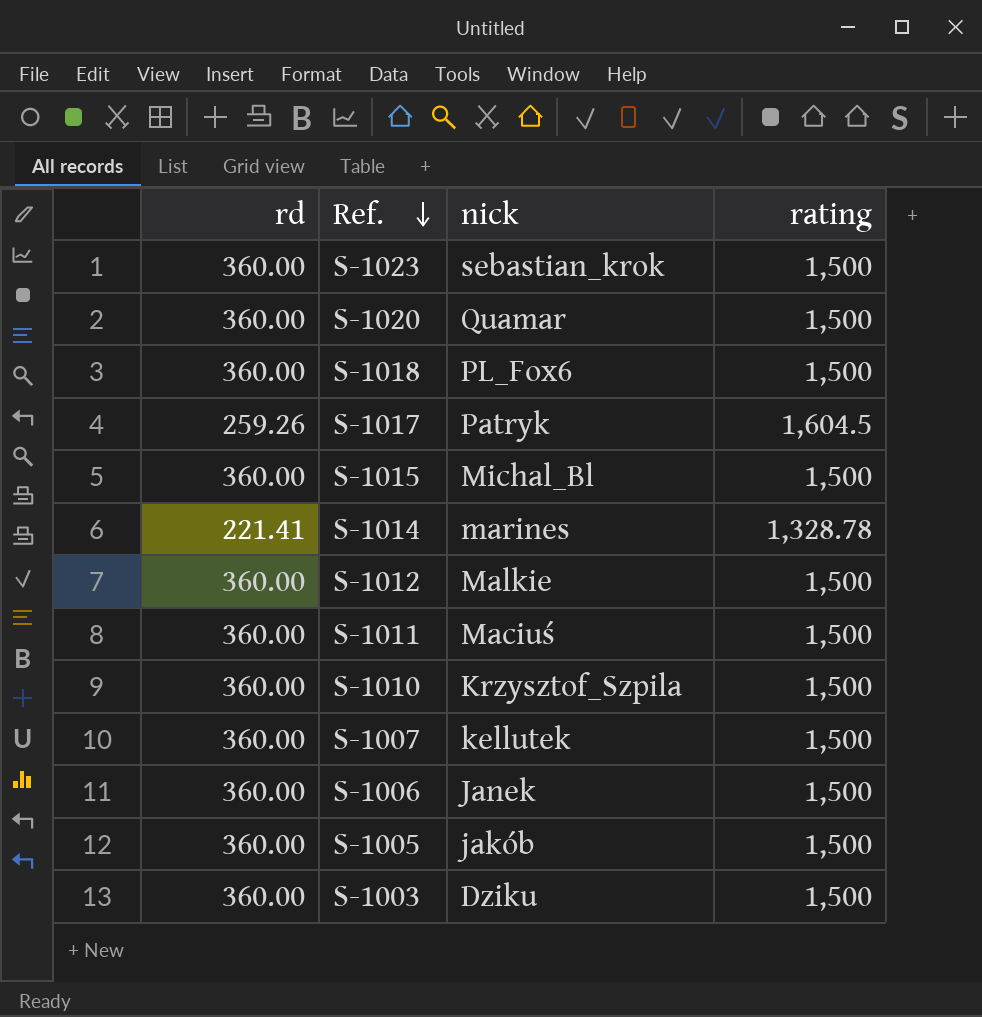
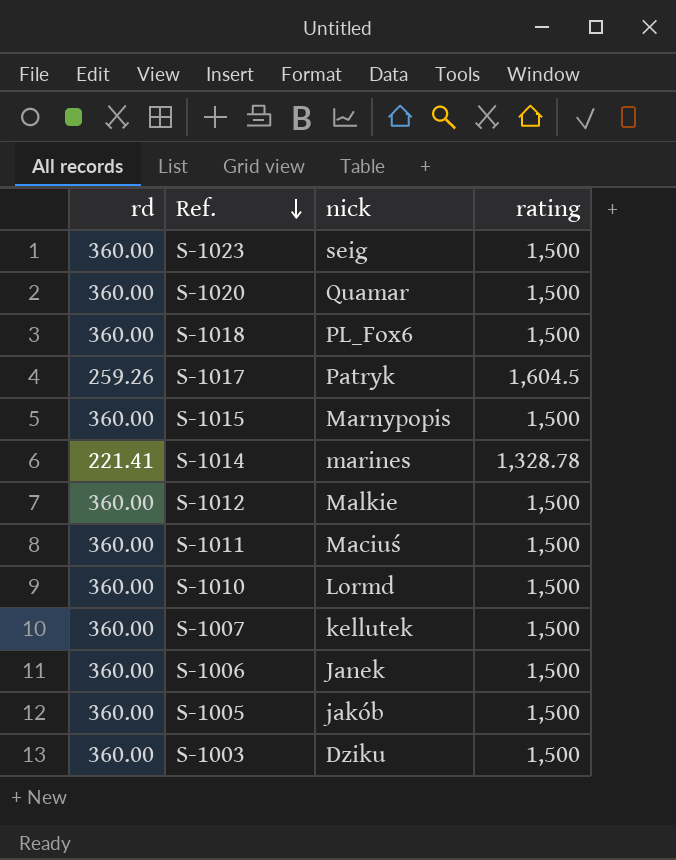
S-1023 | nick: sebastian_krok -> seig
S-1015 | nick: Michal_Bl -> Marnypopis
S-1010 | nick: Krzysztof_Szpila -> Lormd

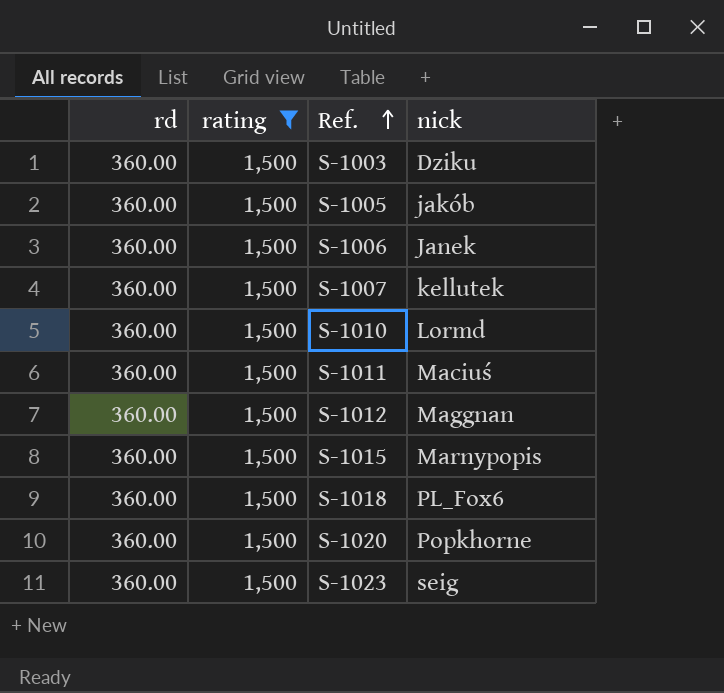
filter: none -> rating = 1,500
row order: Ref. descending -> Ref. ascending
column rating | position: 4 -> 2
S-1012 | nick: Malkie -> Maggnan
S-1020 | nick: Quamar -> Popkhorne

